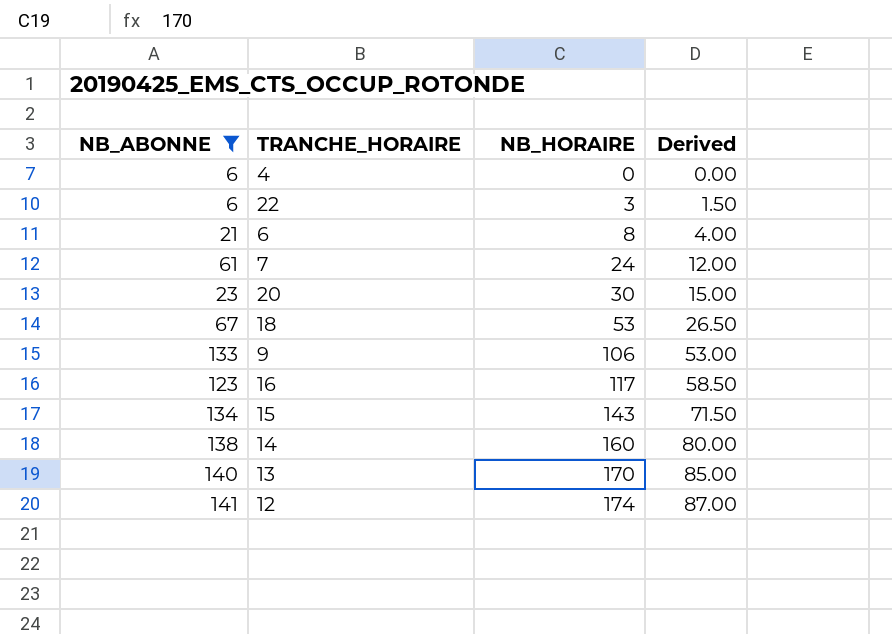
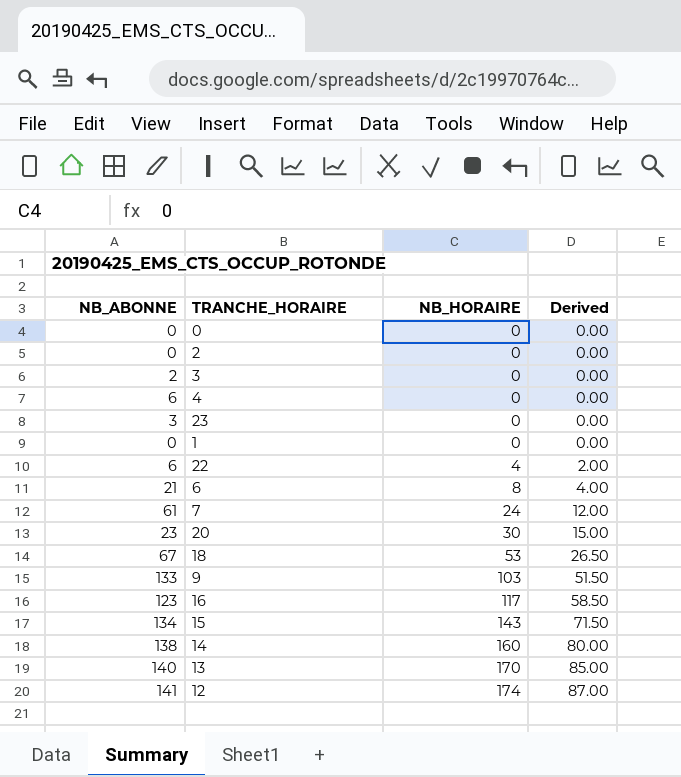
filter: NB_ABONNE >= 6 -> none
22 | NB_HORAIRE: 3 -> 4
22 | Derived: 1.50 -> 2.00
9 | NB_HORAIRE: 106 -> 103
9 | Derived: 53.00 -> 51.50

